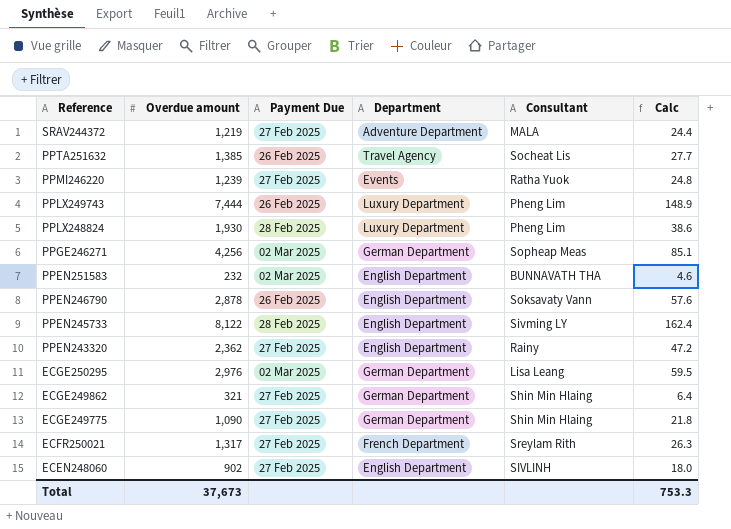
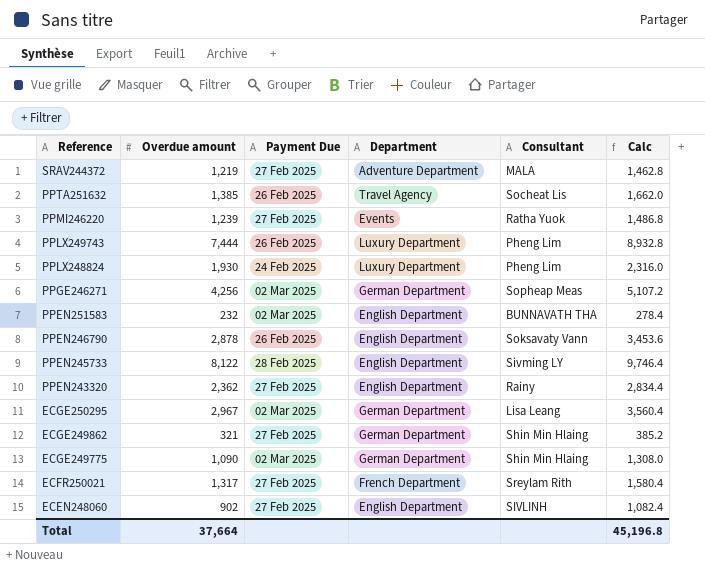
column Calc | formula: [Overdue amount] * 0.02 -> [Overdue amount] * 1.2
PPLX248824 | Payment Due: 28 Feb 2025 -> 24 Feb 2025
ECGE250295 | Overdue amount: 2,976 -> 2,967
ECGE249775 | Payment Due: 27 Feb 2025 -> 02 Mar 2025
Total | Overdue amount: 37,673 -> 37,664
Total | Calc: 753.3 -> 45,196.8

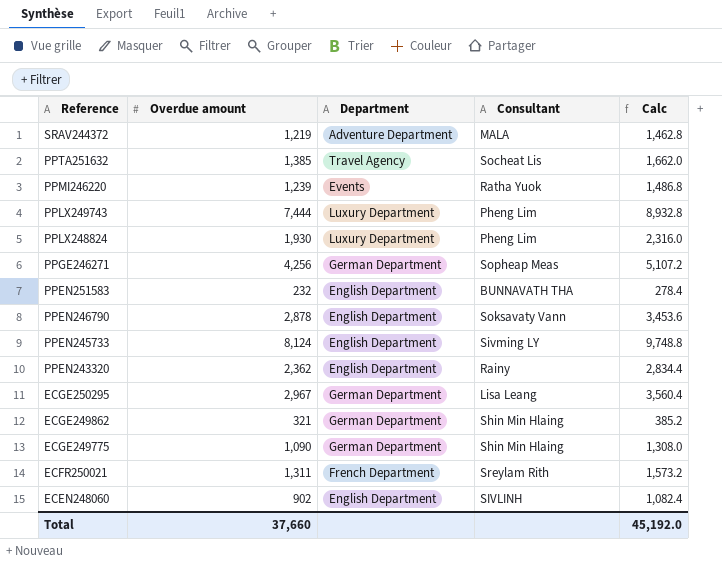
column Payment Due | position: 3 -> none
PPEN245733 | Overdue amount: 8,122 -> 8,124
PPEN245733 | Calc: 9,746.4 -> 9,748.8
ECFR250021 | Overdue amount: 1,317 -> 1,311
ECFR250021 | Calc: 1,580.4 -> 1,573.2
Total | Overdue amount: 37,664 -> 37,660
Total | Calc: 45,196.8 -> 45,192.0

